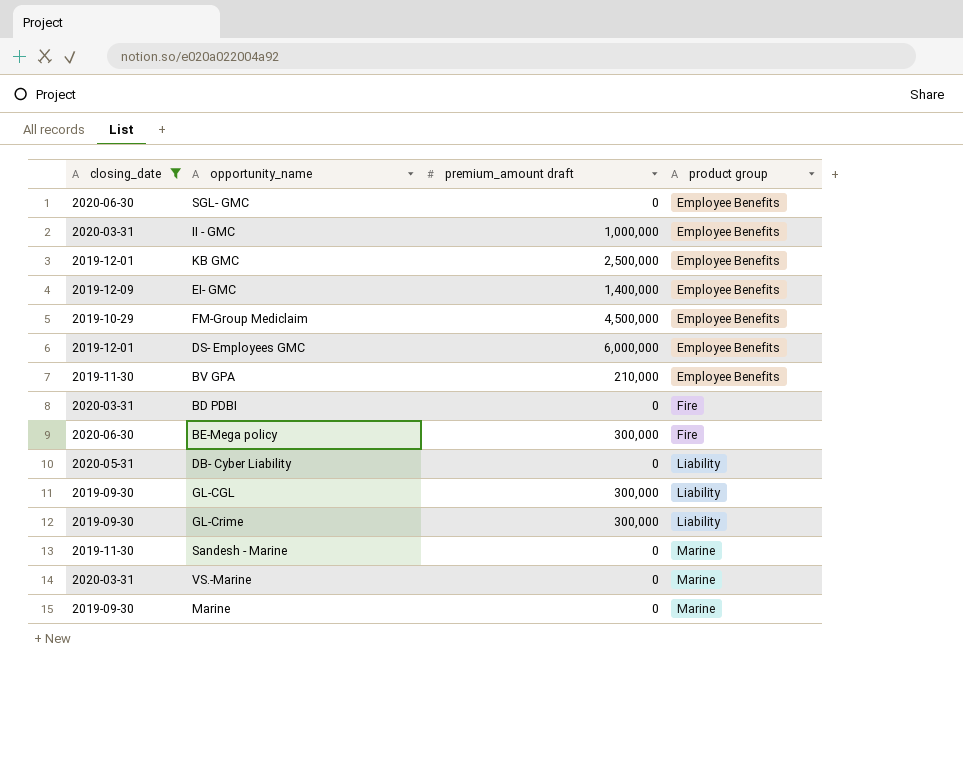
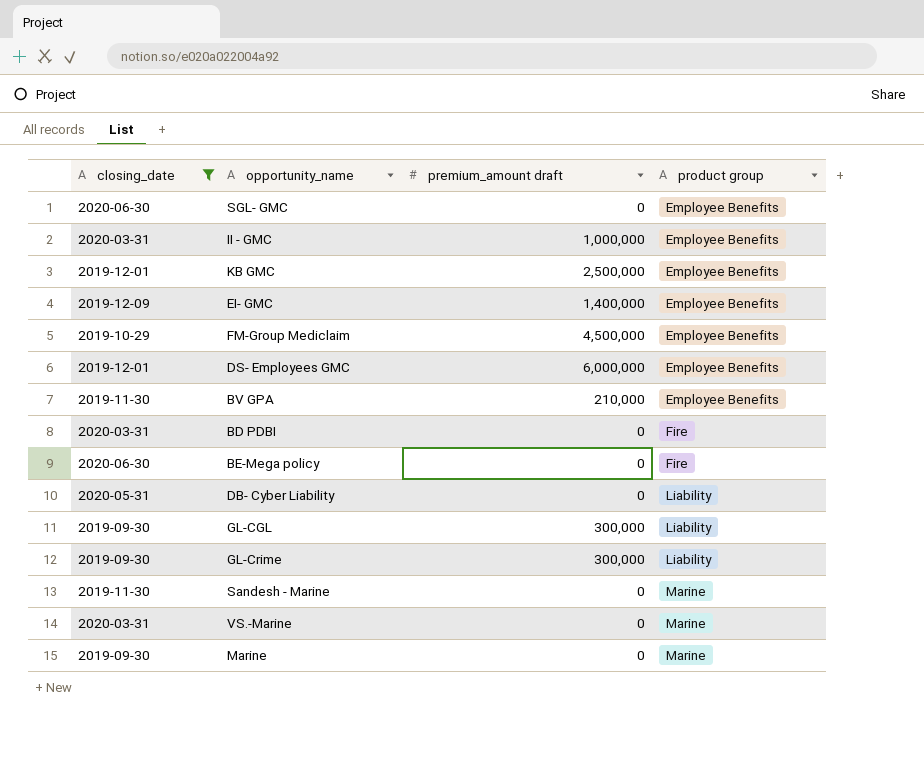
BE-Mega policy | premium_amount draft: 300,000 -> 0

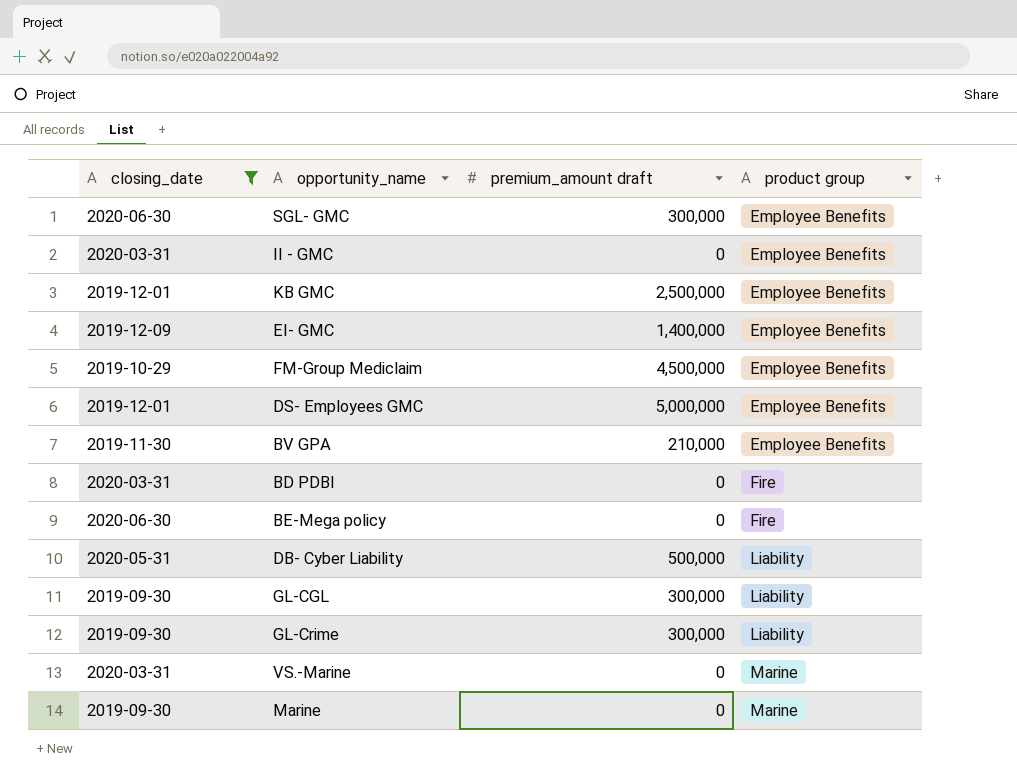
row Sandesh - Marine: 2019-11-30 | 0 | Marine -> none
SGL- GMC | premium_amount draft: 0 -> 300,000
II - GMC | premium_amount draft: 1,000,000 -> 0
DS- Employees GMC | premium_amount draft: 6,000,000 -> 5,000,000
DB- Cyber Liability | premium_amount draft: 0 -> 500,000

